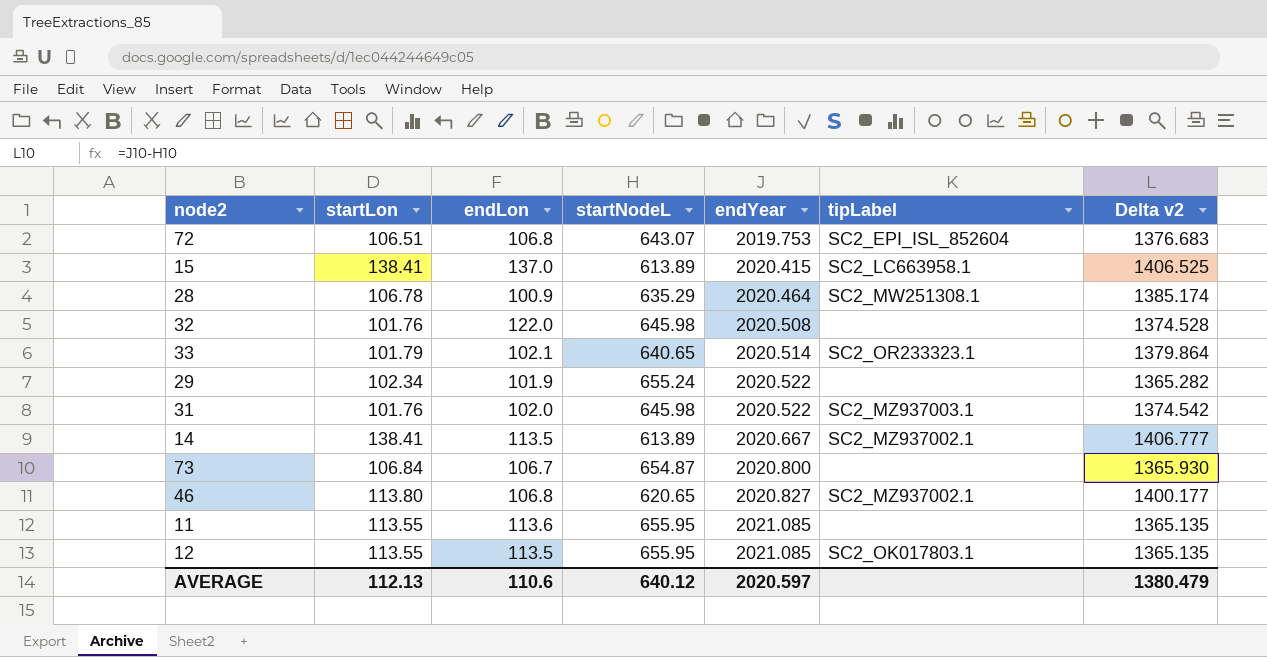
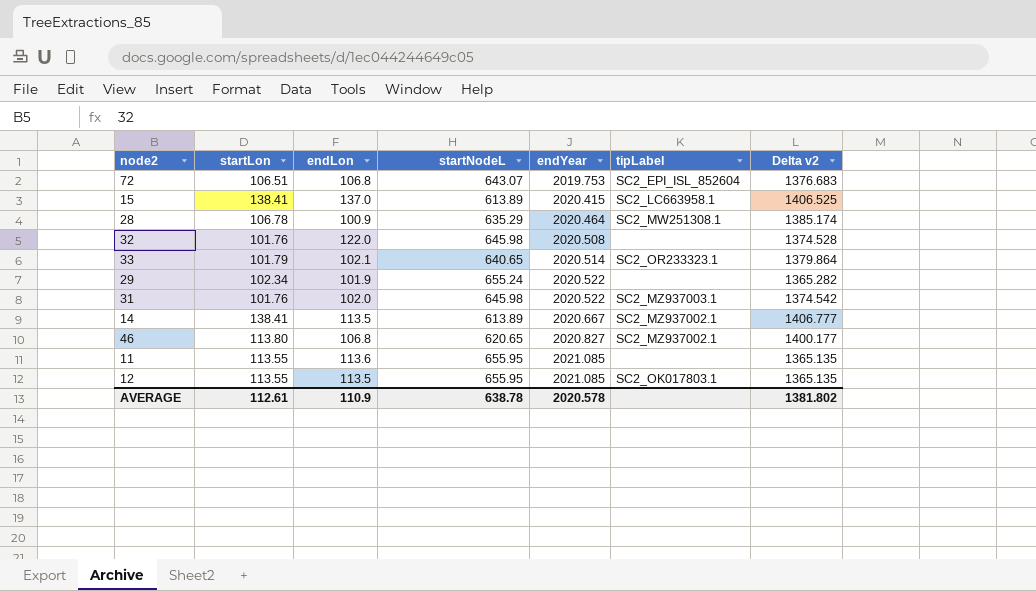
row 73: 106.84 | 106.7 | 654.87 | 2020.800 | none | 1365.930 -> none
AVERAGE | startLon: 112.13 -> 112.61
AVERAGE | endLon: 110.6 -> 110.9
AVERAGE | startNodeL: 640.12 -> 638.78
AVERAGE | endYear: 2020.597 -> 2020.578
AVERAGE | Delta v2: 1380.479 -> 1381.802

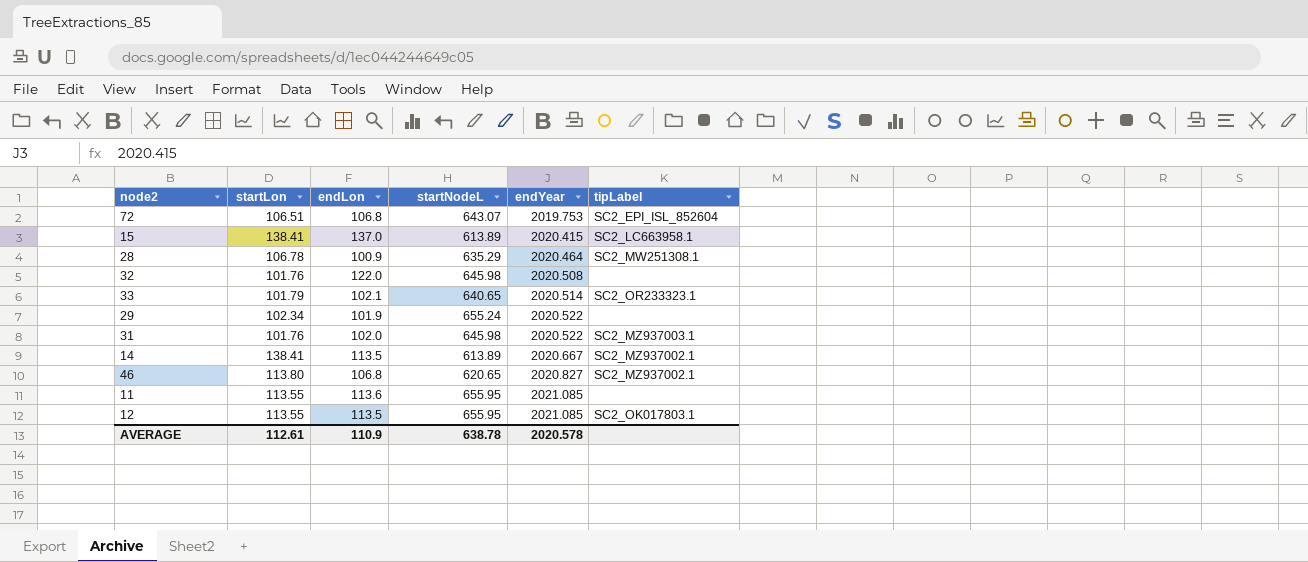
column Delta v2 | formula: [endYear] - [startNodeL] -> none

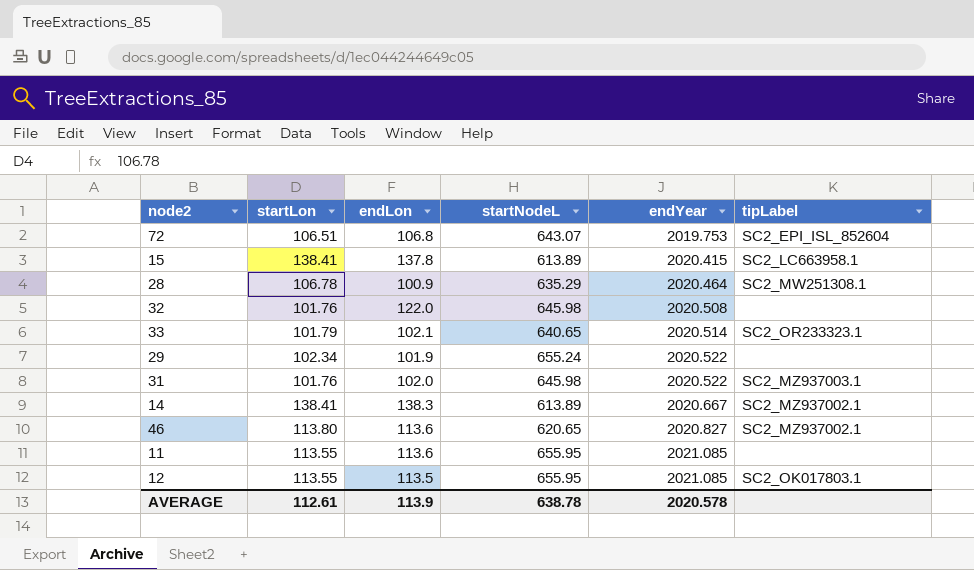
15 | endLon: 137.0 -> 137.8
14 | endLon: 113.5 -> 138.3
46 | endLon: 106.8 -> 113.6
AVERAGE | endLon: 110.9 -> 113.9

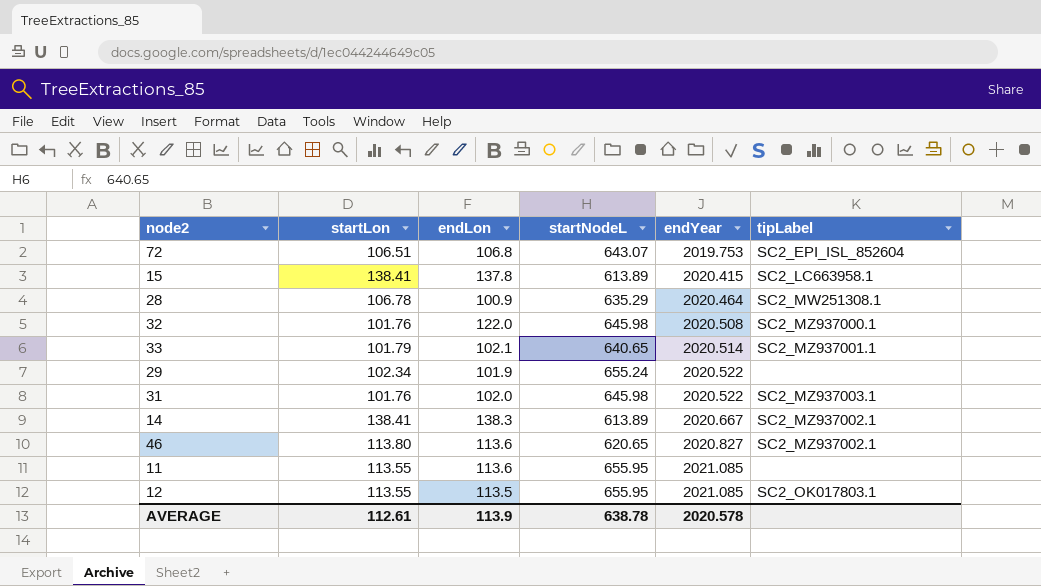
32 | tipLabel: none -> SC2_MZ937000.1
33 | tipLabel: SC2_OR233323.1 -> SC2_MZ937001.1

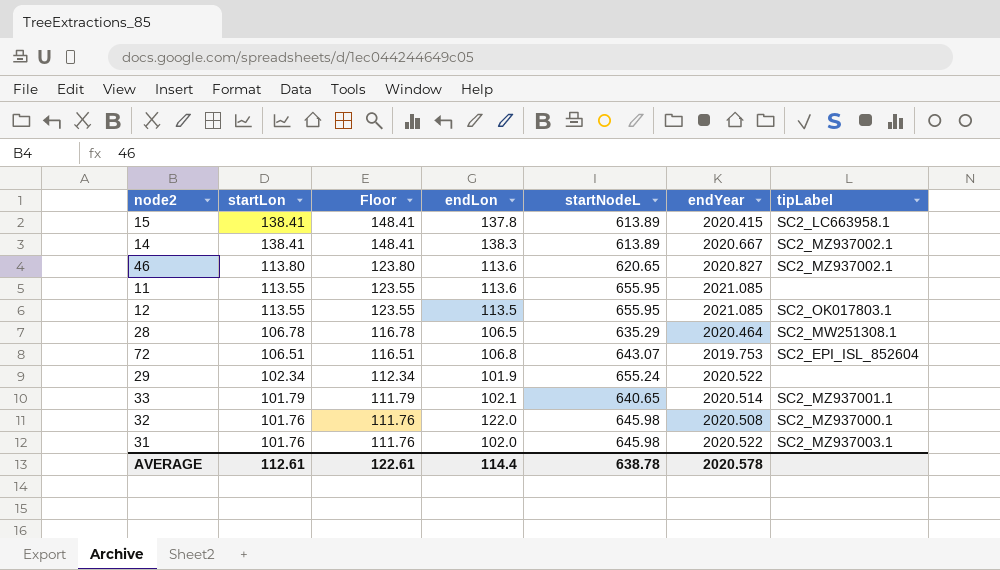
row order: endYear ascending -> startLon descending
column Floor | formula: none -> [startLon] + 10
28 | endLon: 100.9 -> 106.5
AVERAGE | endLon: 113.9 -> 114.4

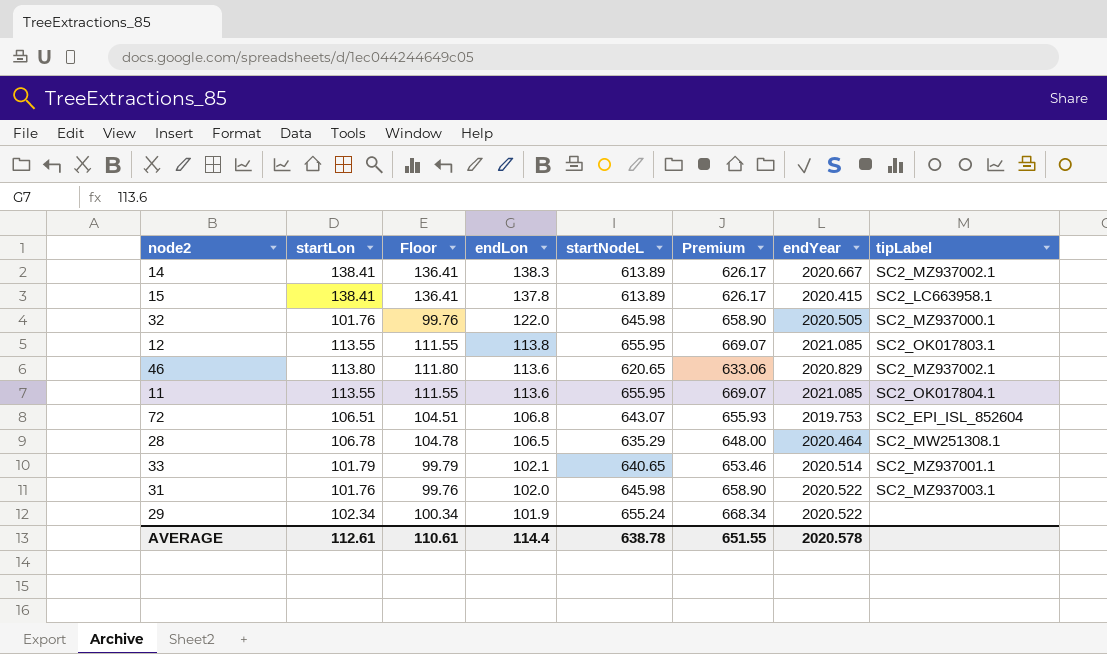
row order: startLon descending -> endLon descending
column Floor | formula: [startLon] + 10 -> [startLon] - 2
column Premium | formula: none -> [startNodeL] * 1.02
32 | endYear: 2020.508 -> 2020.505
12 | endLon: 113.5 -> 113.8
46 | endYear: 2020.827 -> 2020.829
11 | tipLabel: none -> SC2_OK017804.1
AVERAGE | Floor: 122.61 -> 110.61

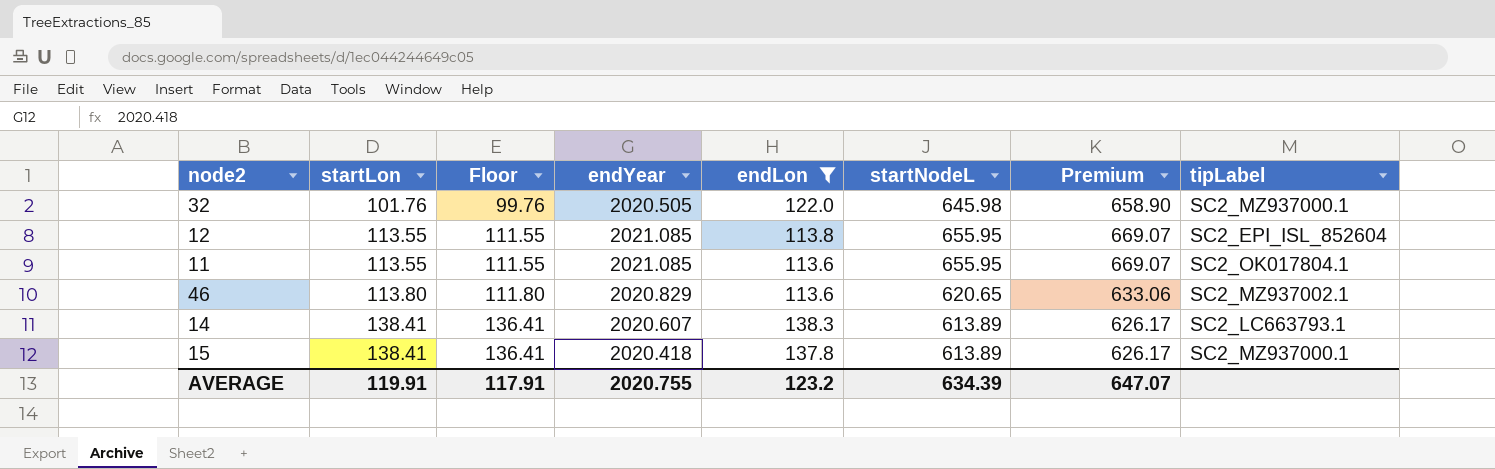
filter: none -> endLon >= 113.6
row order: endLon descending -> startLon ascending
column endYear | position: 7 -> 4
12 | tipLabel: SC2_OK017803.1 -> SC2_EPI_ISL_852604
14 | endYear: 2020.667 -> 2020.607
14 | tipLabel: SC2_MZ937002.1 -> SC2_LC663793.1
15 | endYear: 2020.415 -> 2020.418
15 | tipLabel: SC2_LC663958.1 -> SC2_MZ937000.1
AVERAGE | startLon: 112.61 -> 119.91
AVERAGE | Floor: 110.61 -> 117.91
AVERAGE | endYear: 2020.578 -> 2020.755
AVERAGE | endLon: 114.4 -> 123.2
AVERAGE | startNodeL: 638.78 -> 634.39
AVERAGE | Premium: 651.55 -> 647.07

